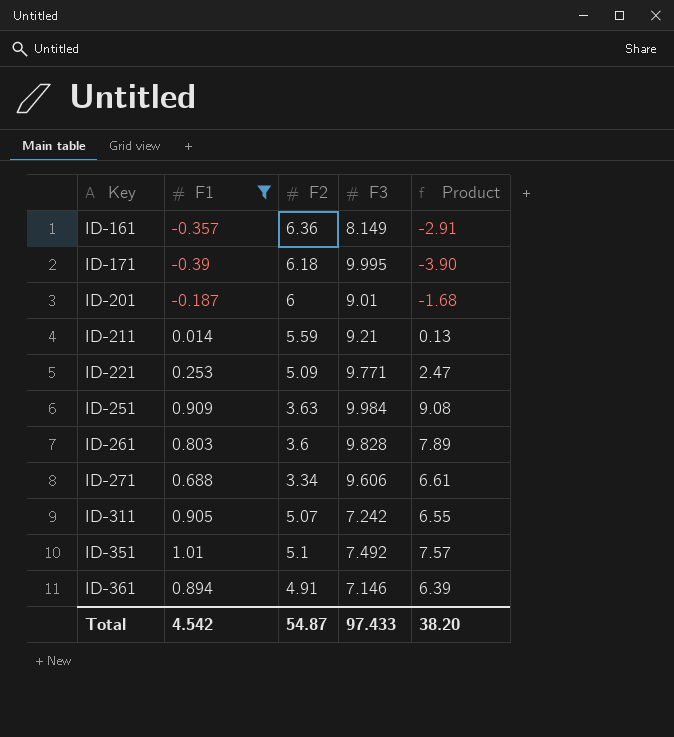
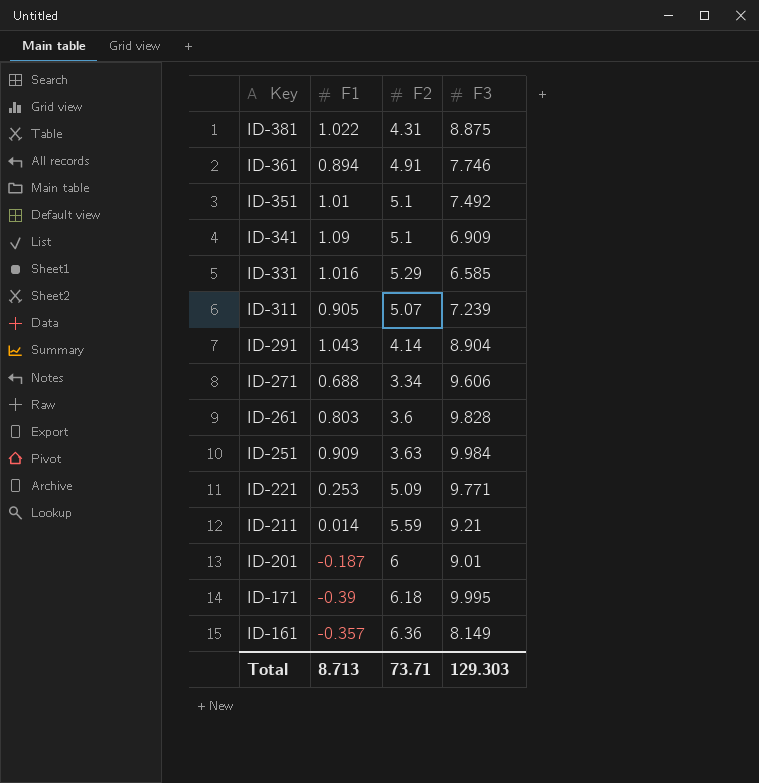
filter: F1 <= 1.01 -> none
row order: Key ascending -> Key descending
column Product | formula: [F1] * [F3] -> none
ID-361 | F3: 7.146 -> 7.746
ID-311 | F3: 7.242 -> 7.239
Total | F1: 4.542 -> 8.713
Total | F2: 54.87 -> 73.71
Total | F3: 97.433 -> 129.303

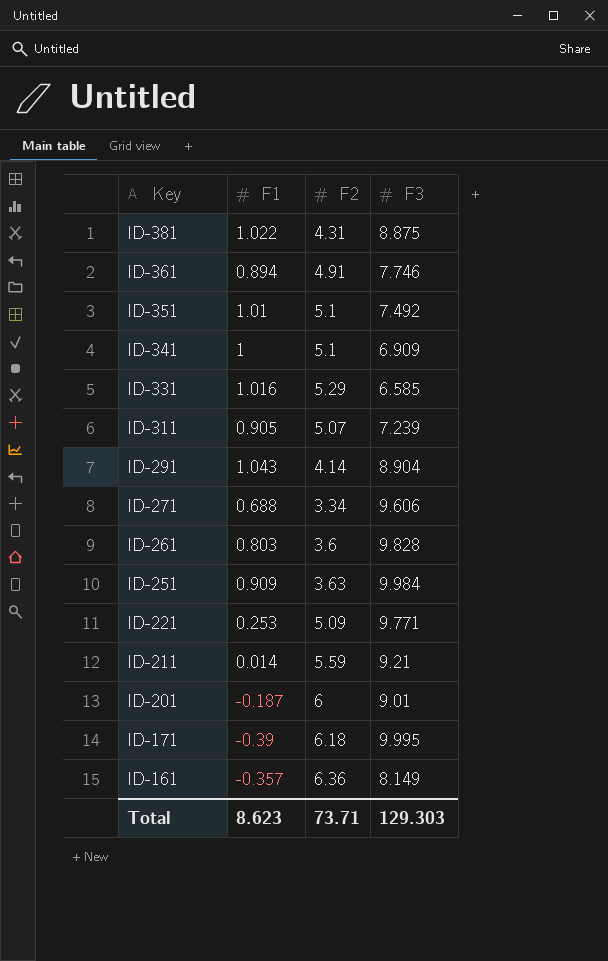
ID-341 | F1: 1.09 -> 1
Total | F1: 8.713 -> 8.623

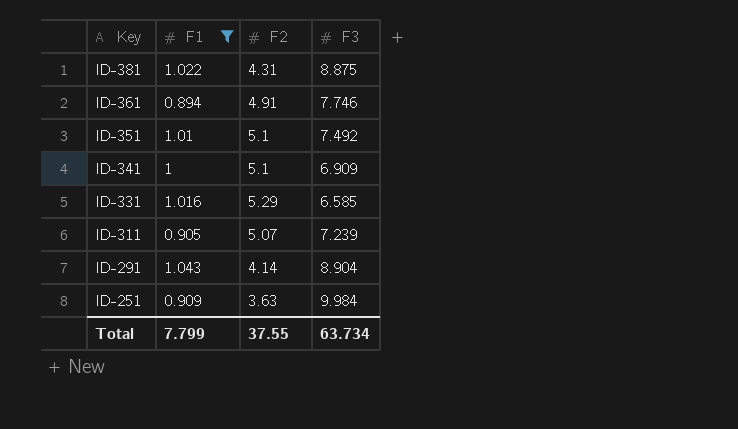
filter: none -> F1 >= 0.894
Total | F1: 8.623 -> 7.799
Total | F2: 73.71 -> 37.55
Total | F3: 129.303 -> 63.734

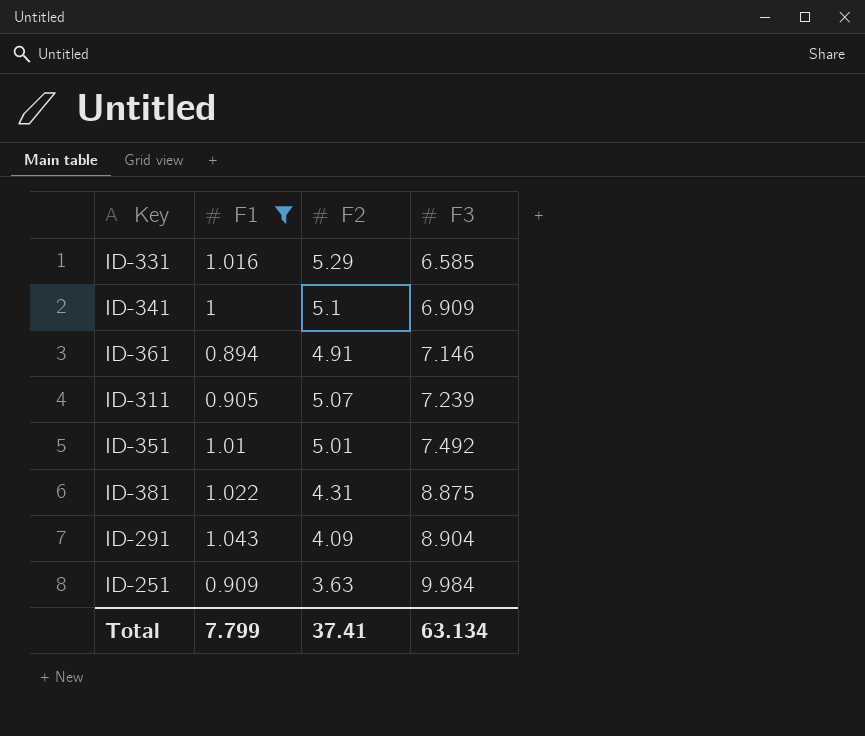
row order: Key descending -> F3 ascending
ID-361 | F3: 7.746 -> 7.146
ID-351 | F2: 5.1 -> 5.01
ID-291 | F2: 4.14 -> 4.09
Total | F2: 37.55 -> 37.41
Total | F3: 63.734 -> 63.134

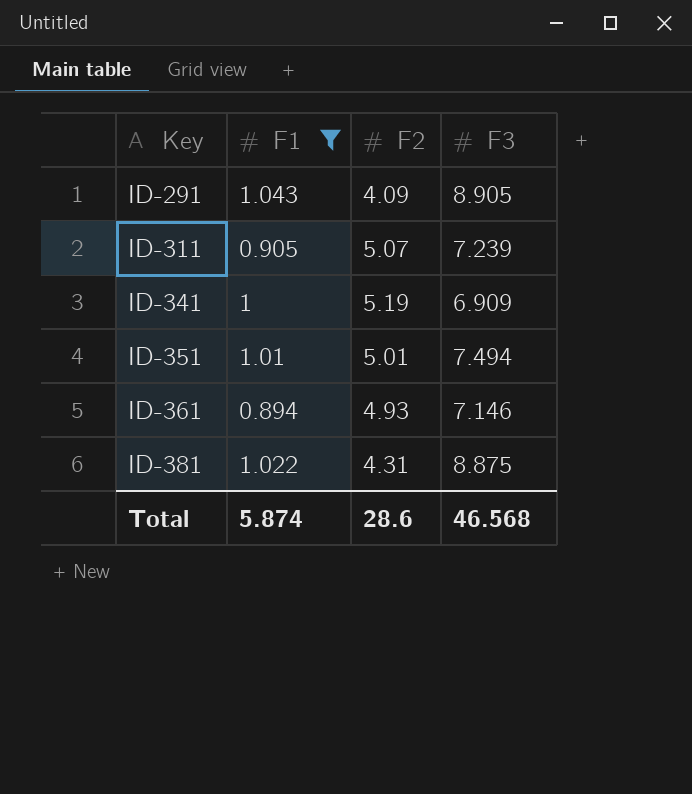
row order: F3 ascending -> Key ascending
row ID-331: 1.016 | 5.29 | 6.585 -> none
row ID-251: 0.909 | 3.63 | 9.984 -> none
ID-291 | F3: 8.904 -> 8.905
ID-341 | F2: 5.1 -> 5.19
ID-351 | F3: 7.492 -> 7.494
ID-361 | F2: 4.91 -> 4.93
Total | F1: 7.799 -> 5.874
Total | F2: 37.41 -> 28.6
Total | F3: 63.134 -> 46.568

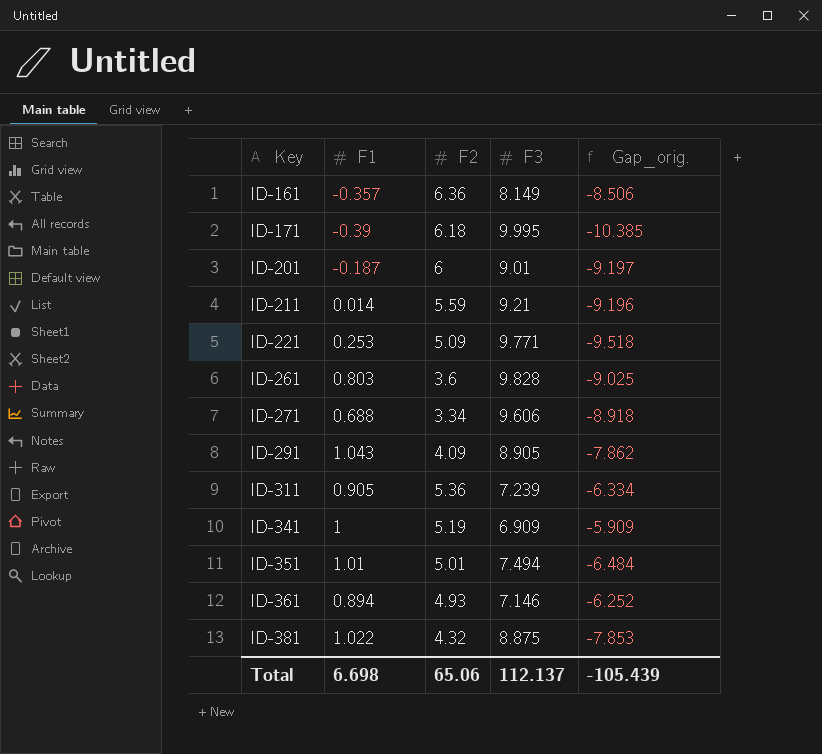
filter: F1 >= 0.894 -> none
column Gap_orig. | formula: none -> [F1] - [F3]
ID-311 | F2: 5.07 -> 5.36
ID-381 | F2: 4.31 -> 4.32
Total | F1: 5.874 -> 6.698
Total | F2: 28.6 -> 65.06
Total | F3: 46.568 -> 112.137

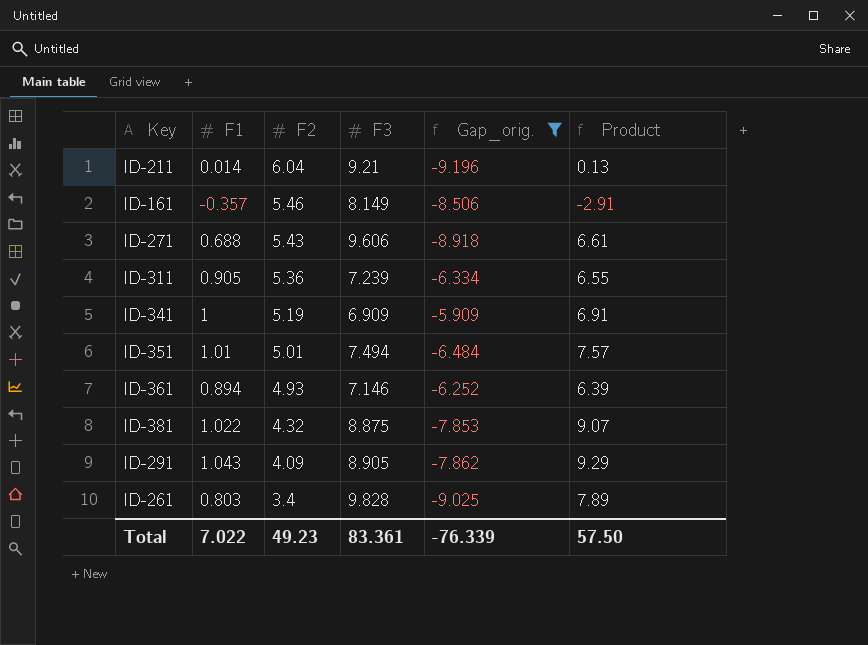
filter: none -> Gap_orig. >= -9.196
row order: Key ascending -> F2 descending
column Product | formula: none -> [F1] * [F3]
ID-211 | F2: 5.59 -> 6.04
ID-161 | F2: 6.36 -> 5.46
ID-271 | F2: 3.34 -> 5.43
ID-261 | F2: 3.6 -> 3.4
Total | F1: 6.698 -> 7.022
Total | F2: 65.06 -> 49.23
Total | F3: 112.137 -> 83.361
Total | Gap_orig.: -105.439 -> -76.339

